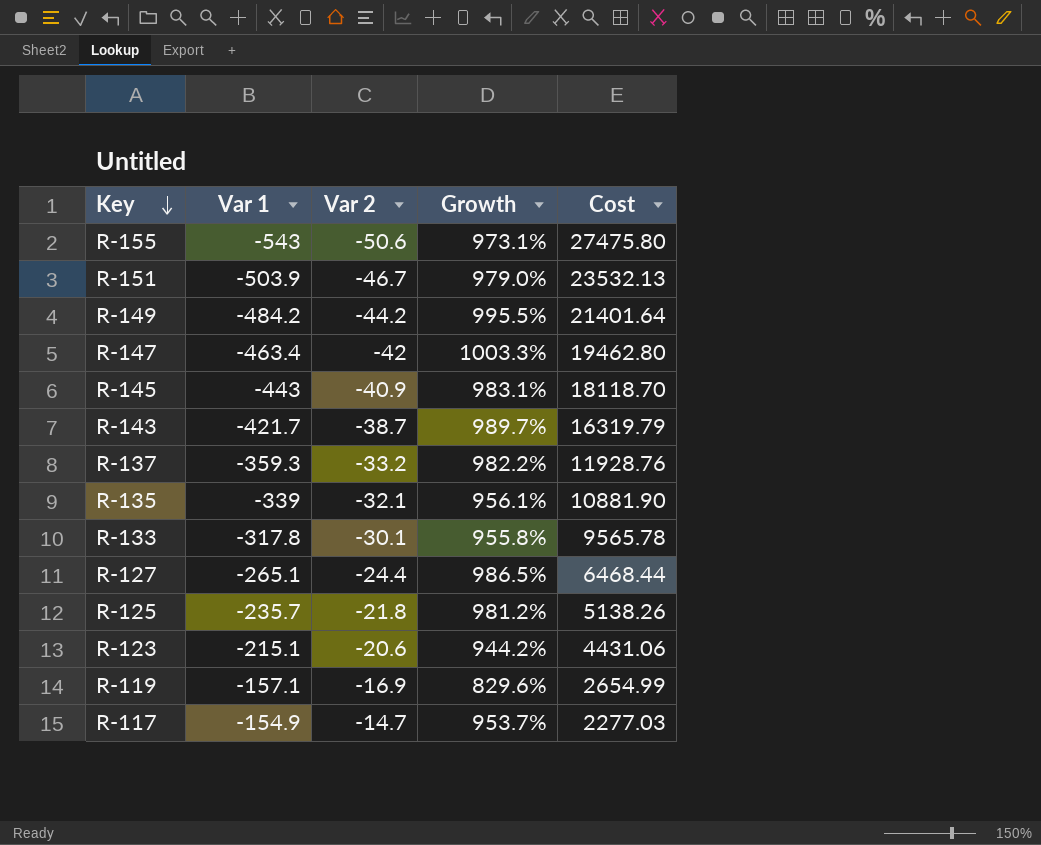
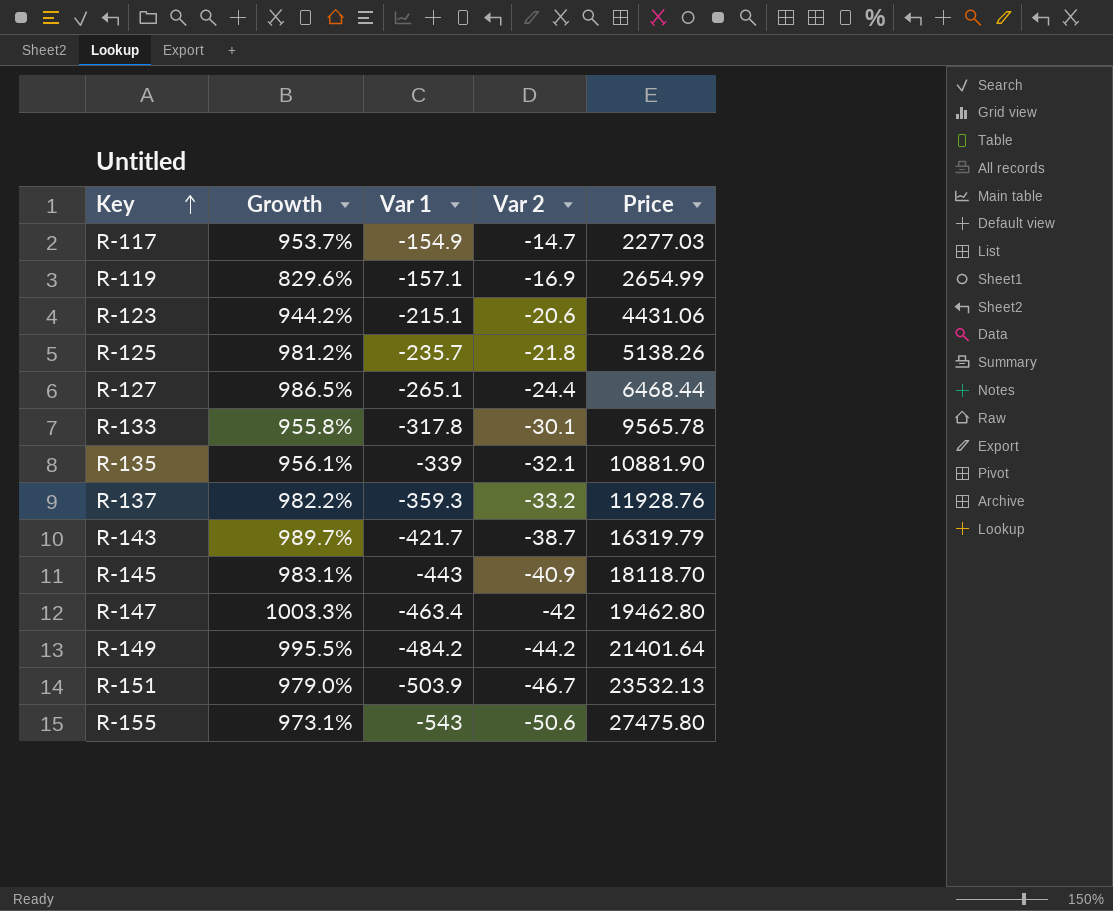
row order: Key descending -> Key ascending
column Growth | position: 4 -> 2
column name: Cost -> Price

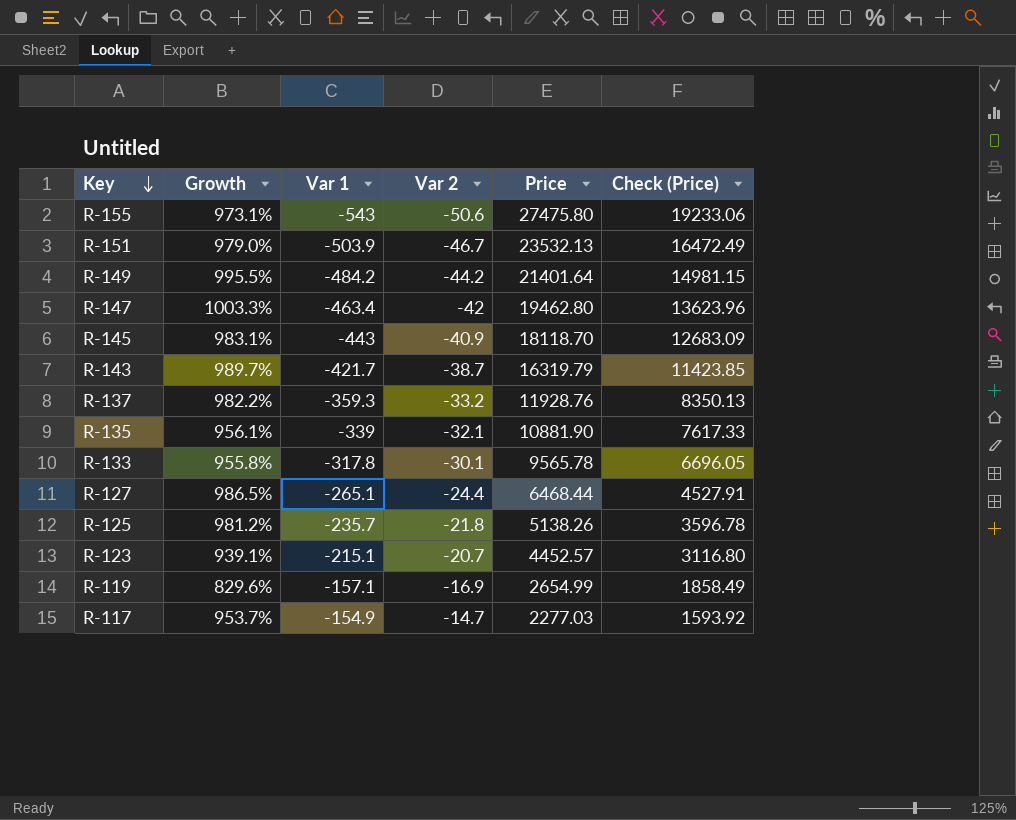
row order: Key ascending -> Key descending
column Check (Price) | formula: none -> [Price] * 0.7
R-123 | Growth: 944.2% -> 939.1%
R-123 | Var 2: -20.6 -> -20.7
R-123 | Price: 4431.06 -> 4452.57

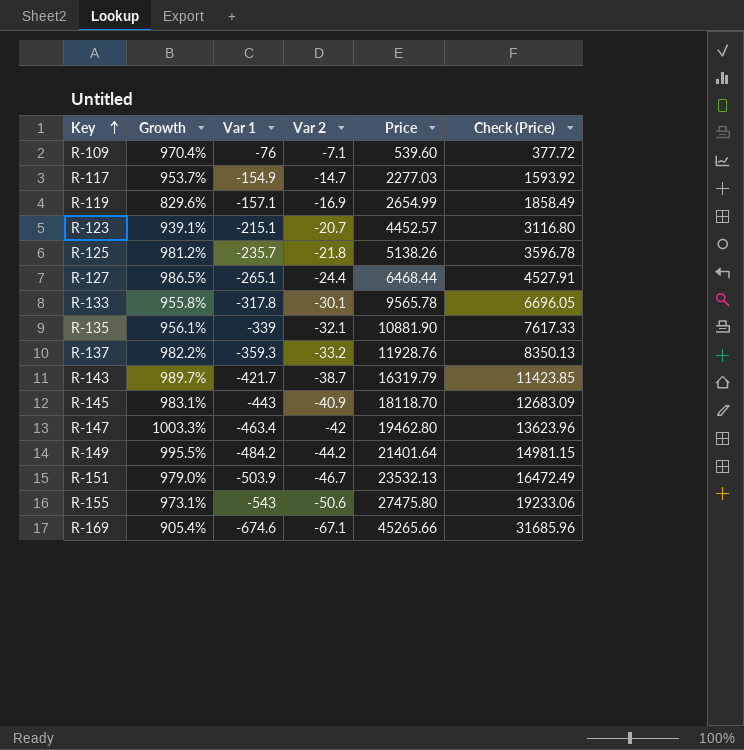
row order: Key descending -> Key ascending
row R-109: none -> 970.4% | -76 | -7.1 | 539.60 | 377.72
row R-169: none -> 905.4% | -674.6 | -67.1 | 45265.66 | 31685.96

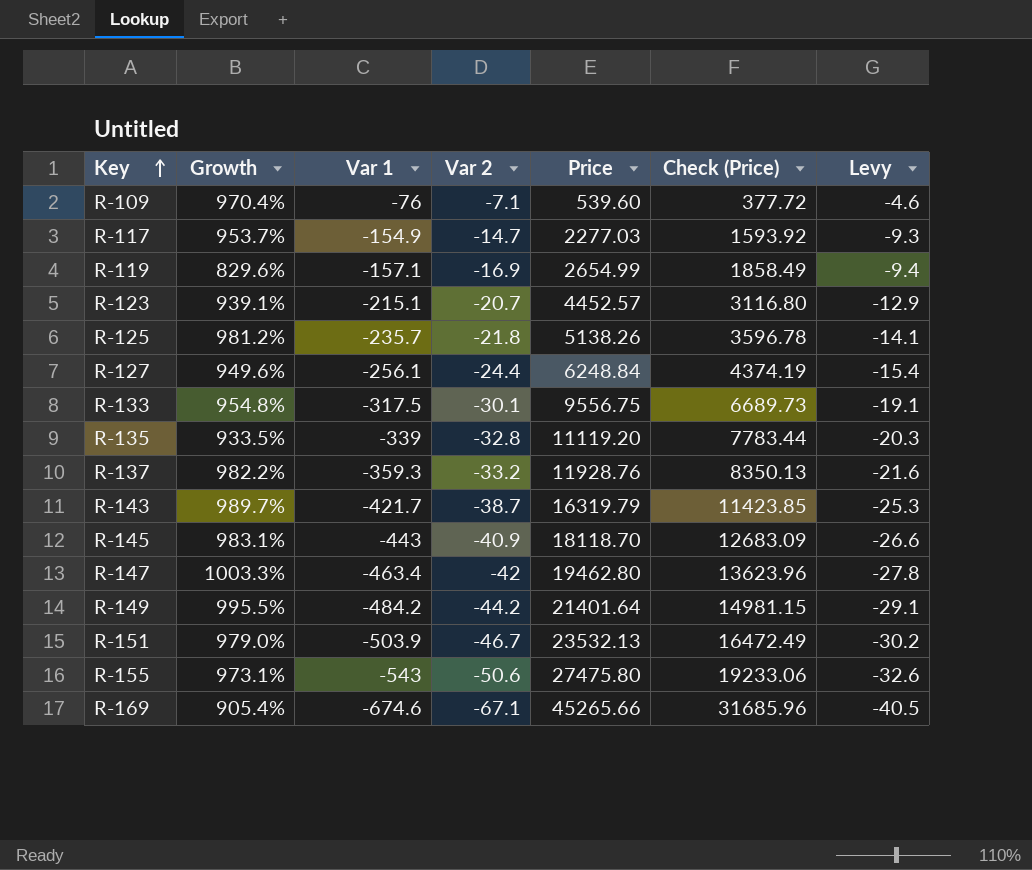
column Levy | formula: none -> [Var 1] * 0.06
R-127 | Growth: 986.5% -> 949.6%
R-127 | Var 1: -265.1 -> -256.1
R-127 | Price: 6468.44 -> 6248.84
R-127 | Check (Price): 4527.91 -> 4374.19
R-133 | Growth: 955.8% -> 954.8%
R-133 | Var 1: -317.8 -> -317.5
R-133 | Price: 9565.78 -> 9556.75
R-133 | Check (Price): 6696.05 -> 6689.73
R-135 | Growth: 956.1% -> 933.5%
R-135 | Var 2: -32.1 -> -32.8
R-135 | Price: 10881.90 -> 11119.20
R-135 | Check (Price): 7617.33 -> 7783.44

